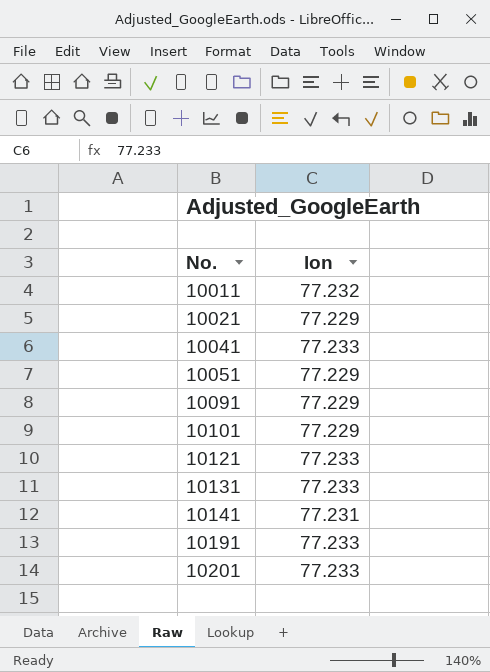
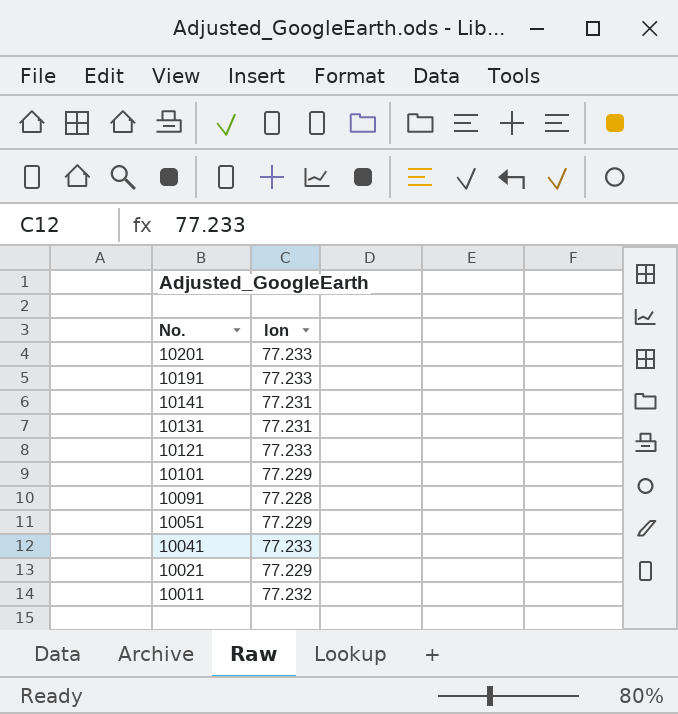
row order: No. ascending -> No. descending
10131 | lon: 77.233 -> 77.231
10091 | lon: 77.229 -> 77.228

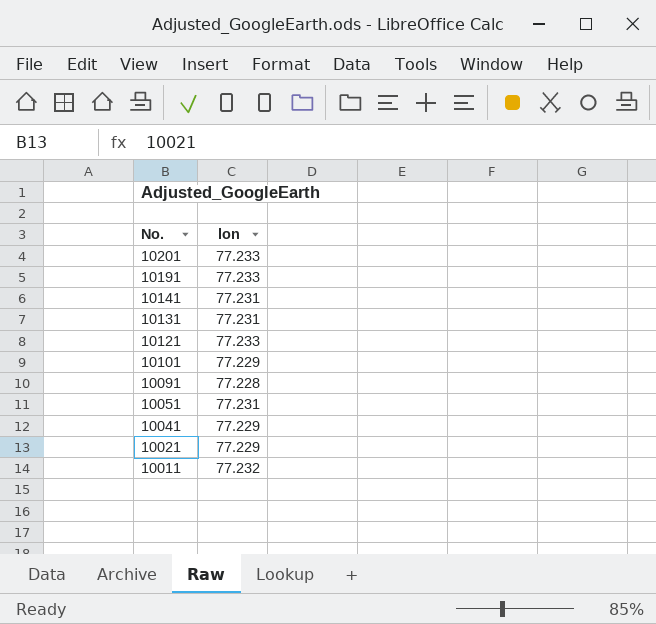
10051 | lon: 77.229 -> 77.231
10041 | lon: 77.233 -> 77.229

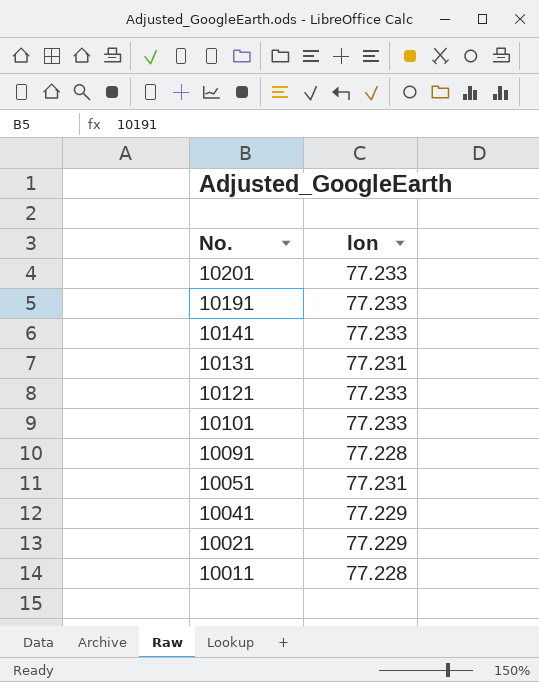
10141 | lon: 77.231 -> 77.233
10101 | lon: 77.229 -> 77.233
10011 | lon: 77.232 -> 77.228

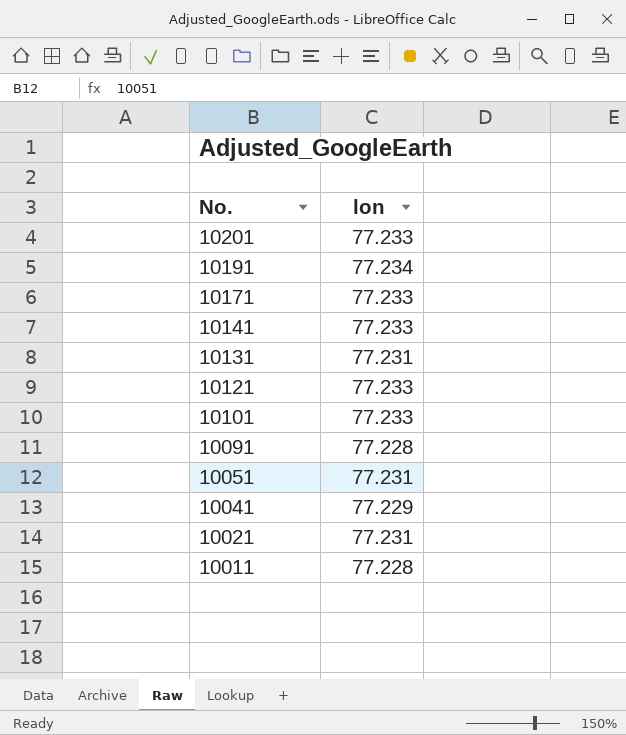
10191 | lon: 77.233 -> 77.234
row 10171: none -> 77.233
10021 | lon: 77.229 -> 77.231

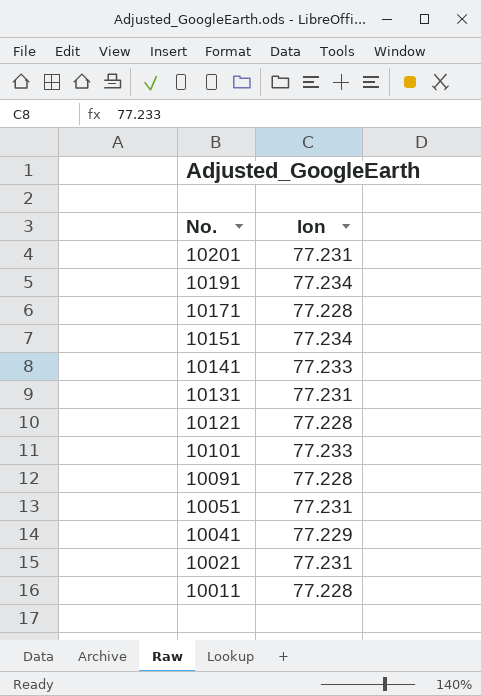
10201 | lon: 77.233 -> 77.231
10171 | lon: 77.233 -> 77.228
row 10151: none -> 77.234
10121 | lon: 77.233 -> 77.228

